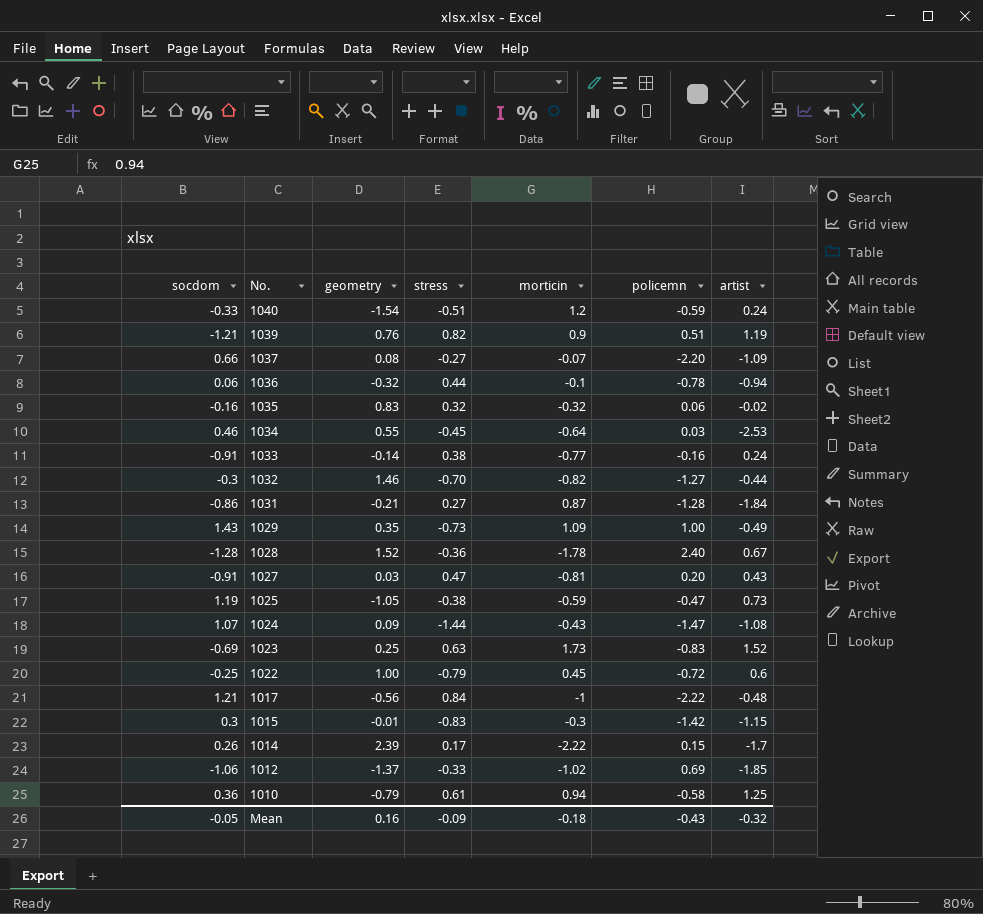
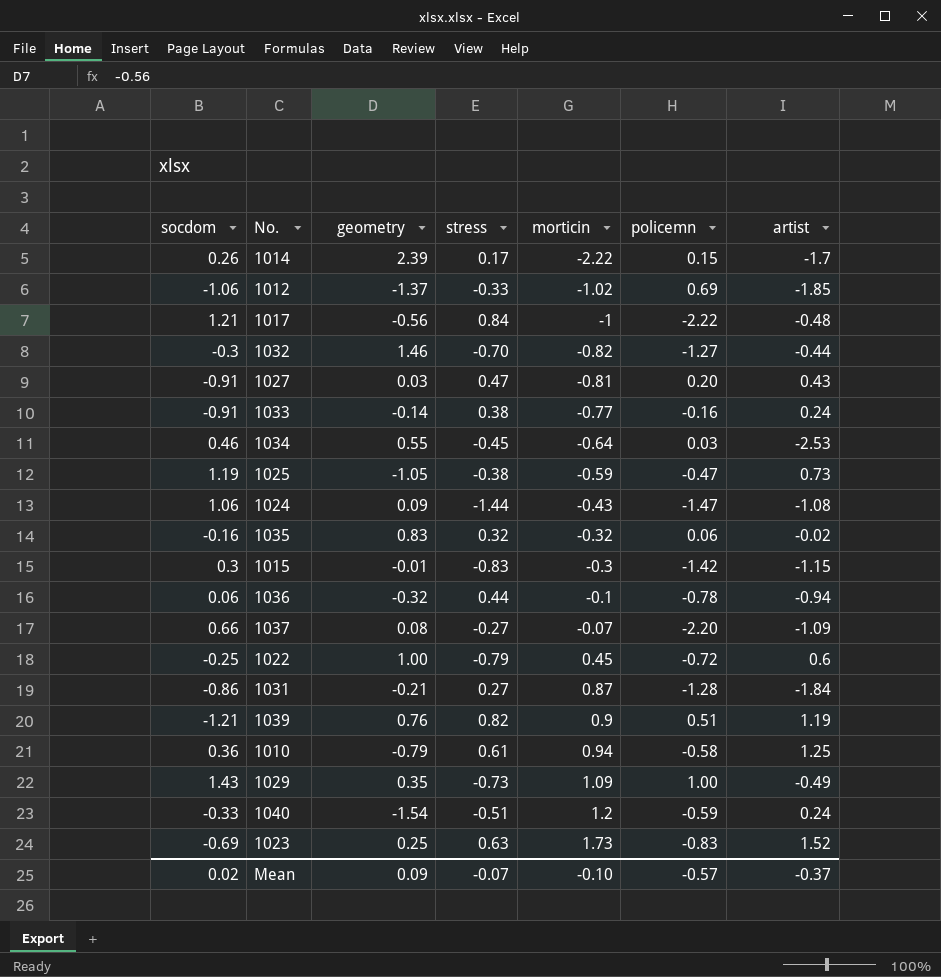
row order: No. descending -> morticin ascending
row 1028: -1.28 | 1.52 | -0.36 | -1.78 | 2.40 | 0.67 -> none
1024 | socdom: 1.07 -> 1.06
Mean | socdom: -0.05 -> 0.02
Mean | geometry: 0.16 -> 0.09
Mean | stress: -0.09 -> -0.07
Mean | morticin: -0.18 -> -0.10
Mean | policemn: -0.43 -> -0.57
Mean | artist: -0.32 -> -0.37

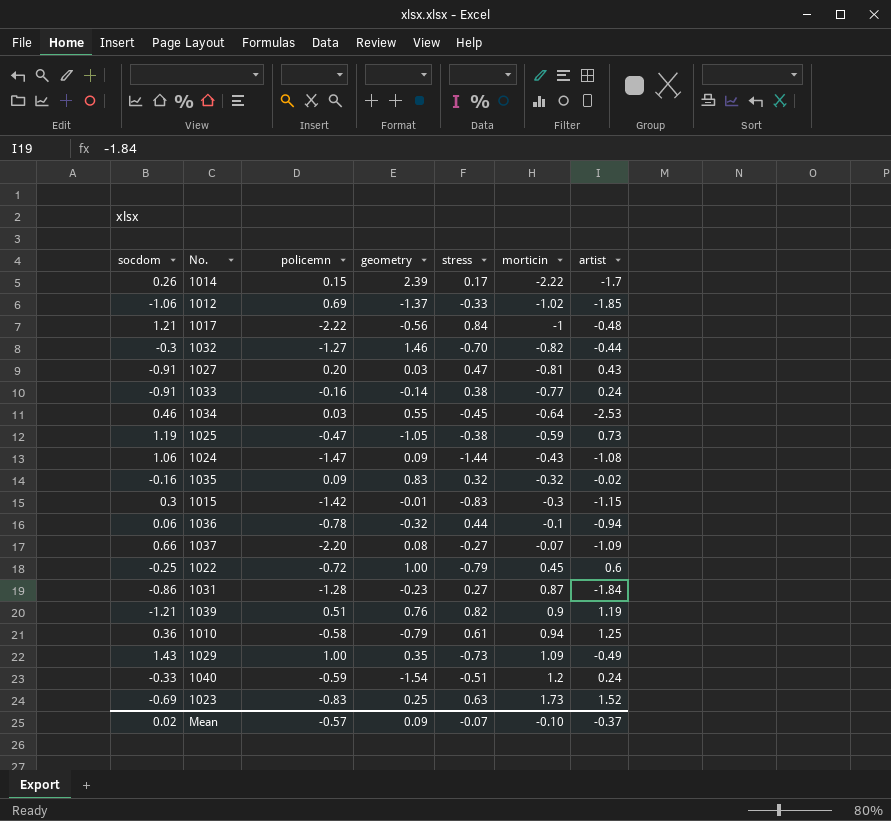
column policemn | position: 6 -> 3
1035 | policemn: 0.06 -> 0.09
1031 | geometry: -0.21 -> -0.23

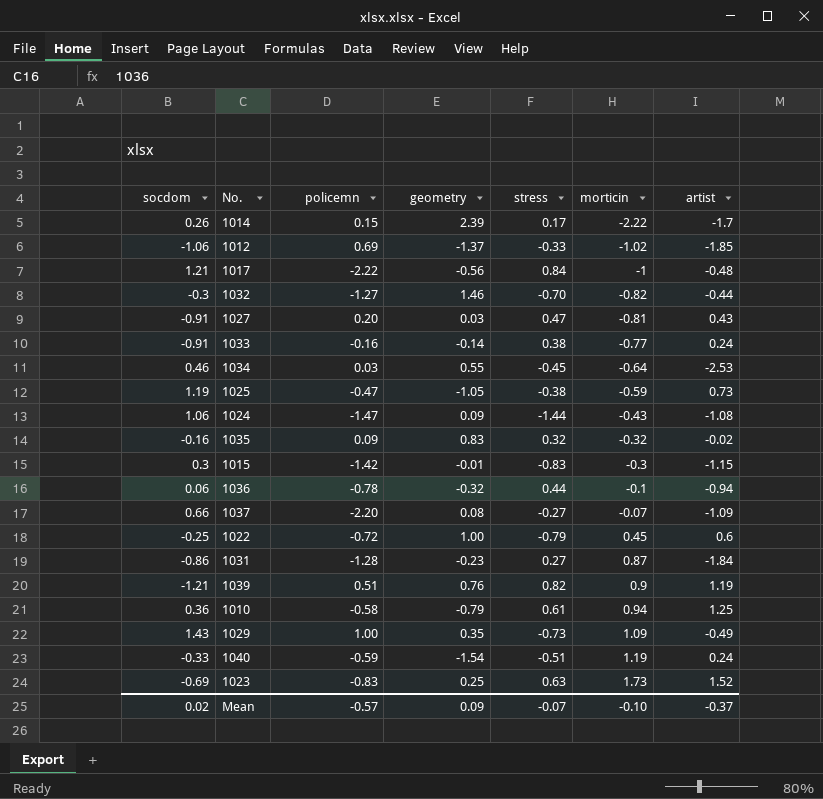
1040 | morticin: 1.2 -> 1.19

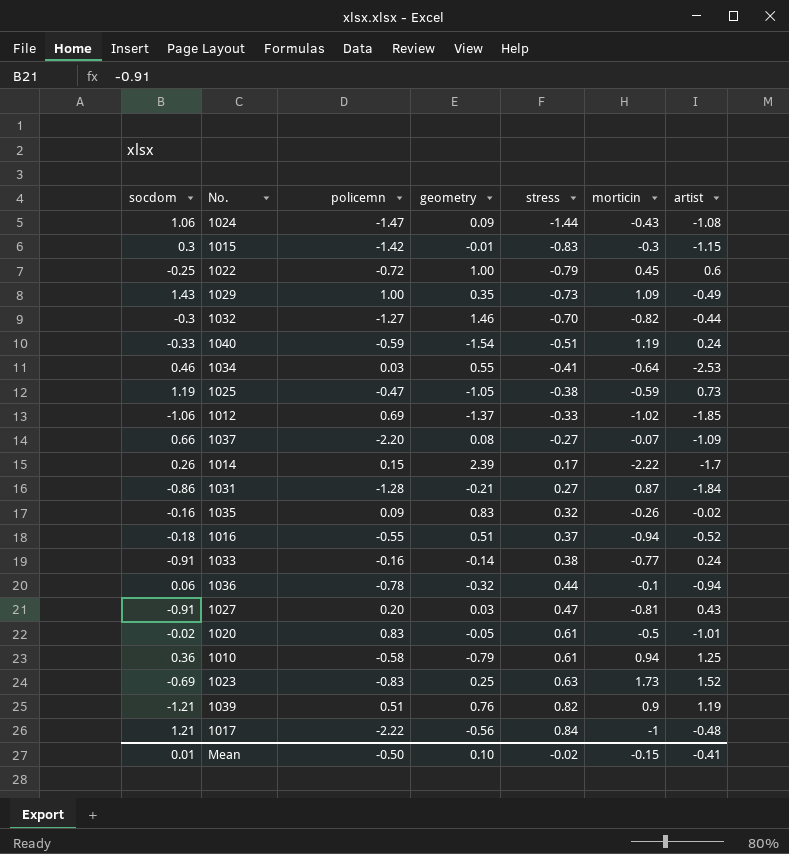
row order: morticin ascending -> stress ascending
1034 | stress: -0.45 -> -0.41
1031 | geometry: -0.23 -> -0.21
1035 | morticin: -0.32 -> -0.26
row 1016: none -> -0.18 | -0.55 | 0.51 | 0.37 | -0.94 | -0.52
row 1020: none -> -0.02 | 0.83 | -0.05 | 0.61 | -0.5 | -1.01
Mean | socdom: 0.02 -> 0.01
Mean | policemn: -0.57 -> -0.50
Mean | geometry: 0.09 -> 0.10
Mean | stress: -0.07 -> -0.02
Mean | morticin: -0.10 -> -0.15
Mean | artist: -0.37 -> -0.41

